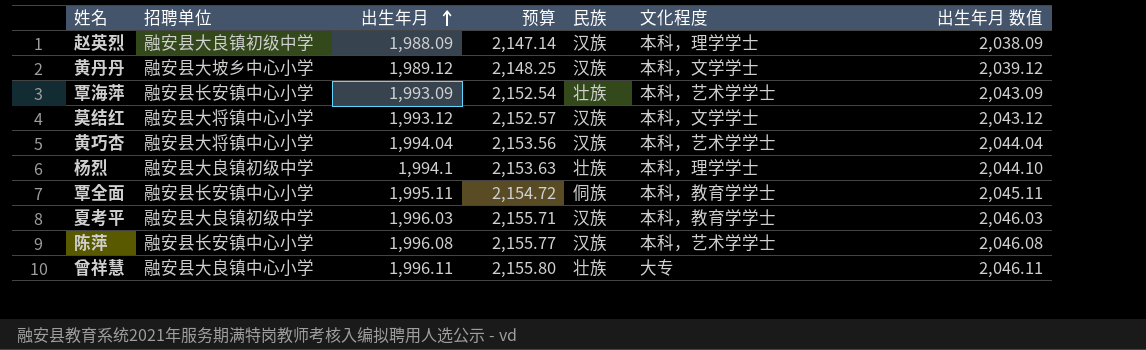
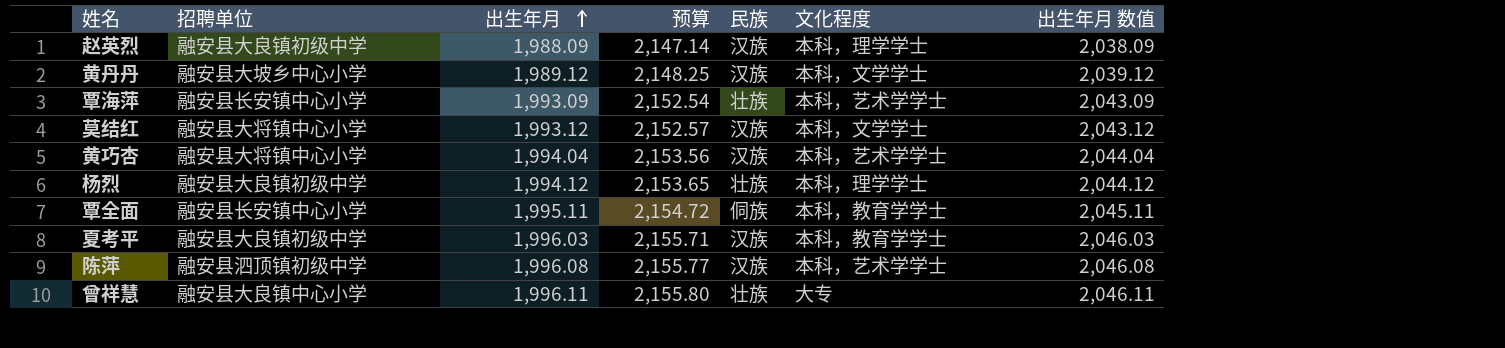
杨烈 | 出生年月: 1,994.1 -> 1,994.12
杨烈 | 预算: 2,153.63 -> 2,153.65
杨烈 | 出生年月 数值: 2,044.10 -> 2,044.12
陈萍 | 招聘单位: 融安县长安镇中心小学 -> 融安县泗顶镇初级中学

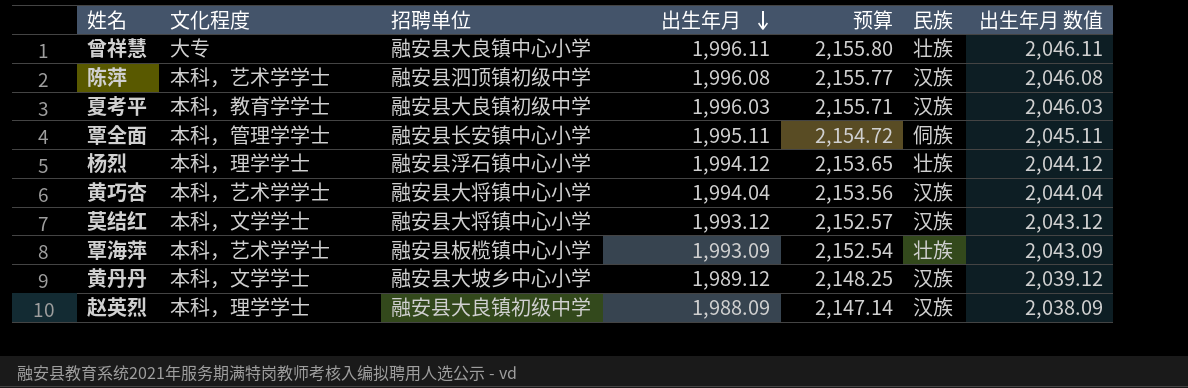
row order: 出生年月 ascending -> 出生年月 descending
column 文化程度 | position: 6 -> 2
覃全面 | 文化程度: 本科，教育学学士 -> 本科，管理学学士
杨烈 | 招聘单位: 融安县大良镇初级中学 -> 融安县浮石镇中心小学
覃海萍 | 招聘单位: 融安县长安镇中心小学 -> 融安县板榄镇中心小学

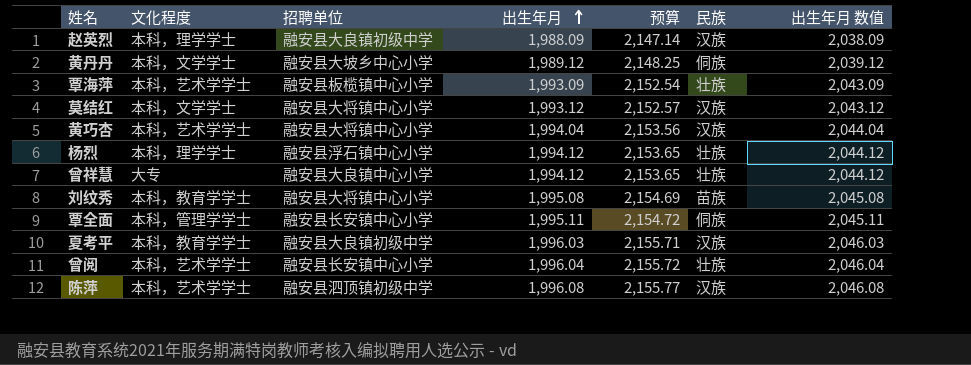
row order: 出生年月 descending -> 出生年月 ascending
黄丹丹 | 民族: 汉族 -> 侗族
曾祥慧 | 出生年月: 1,996.11 -> 1,994.12
曾祥慧 | 预算: 2,155.80 -> 2,153.65
曾祥慧 | 出生年月 数值: 2,046.11 -> 2,044.12
row 刘纹秀: none -> 本科，教育学学士 | 融安县大将镇中心小学 | 1,995.08 | 2,154.69 | 苗族 | 2,045.08
row 曾阅: none -> 本科，艺术学学士 | 融安县长安镇中心小学 | 1,996.04 | 2,155.72 | 壮族 | 2,046.04

